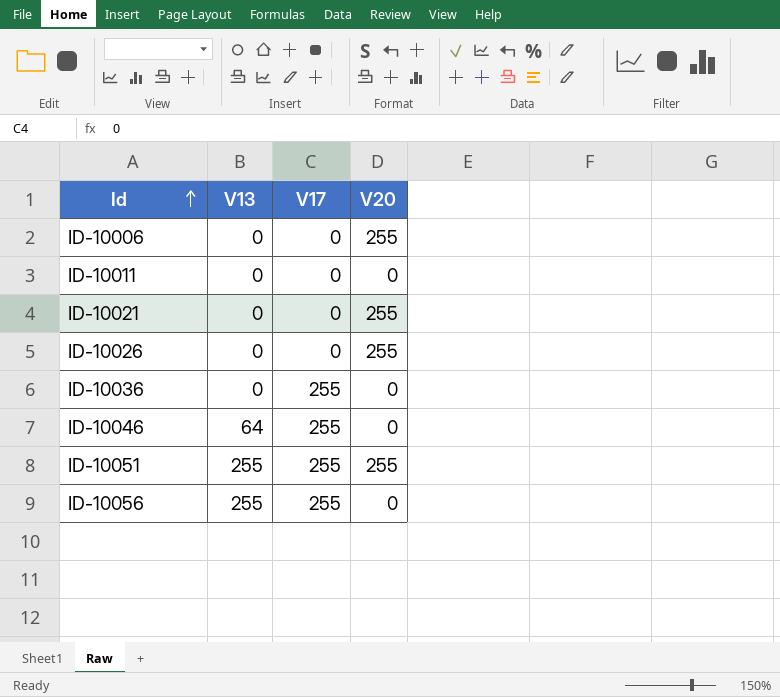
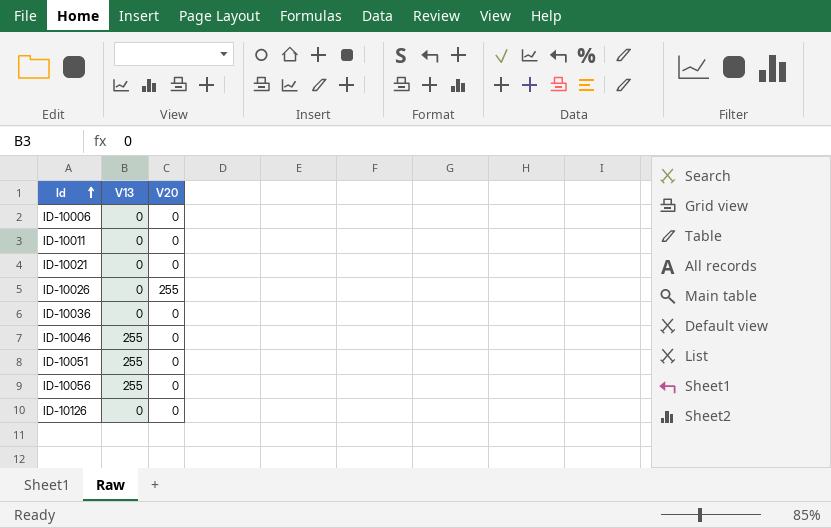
column V17 | position: 3 -> none
ID-10006 | V20: 255 -> 0
ID-10021 | V20: 255 -> 0
ID-10046 | V13: 64 -> 255
ID-10051 | V20: 255 -> 0
row ID-10126: none -> 0 | 0

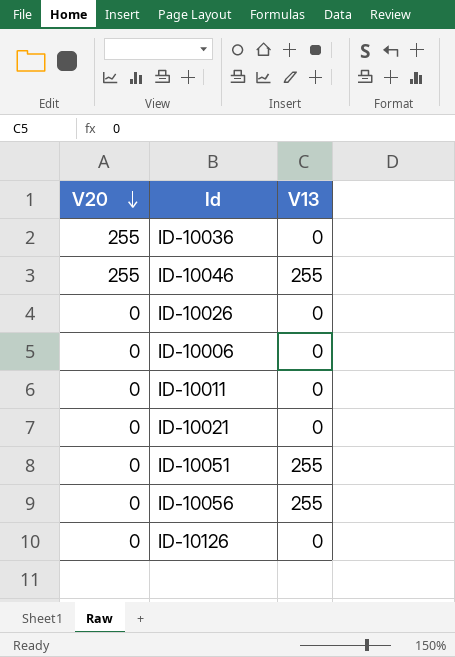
row order: Id ascending -> V20 descending
column V20 | position: 3 -> 1
ID-10036 | V20: 0 -> 255
ID-10046 | V20: 0 -> 255
ID-10026 | V20: 255 -> 0

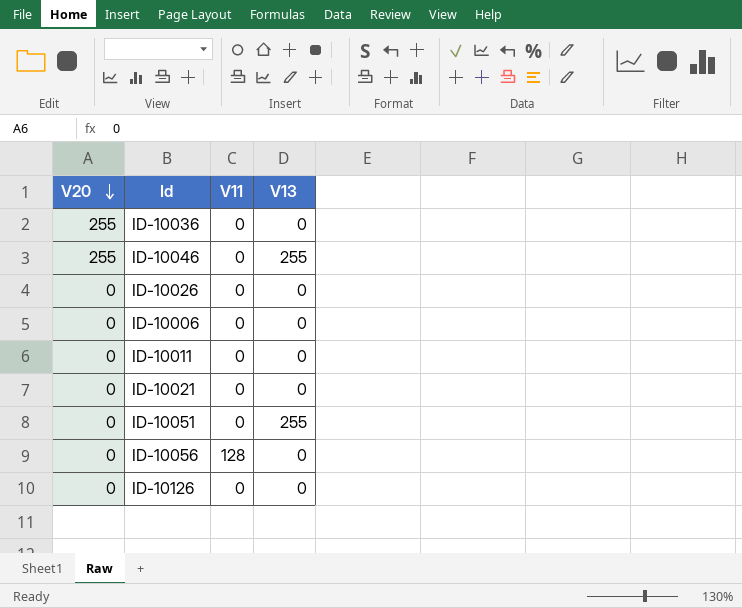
column V11 | position: none -> 3
ID-10056 | V13: 255 -> 0

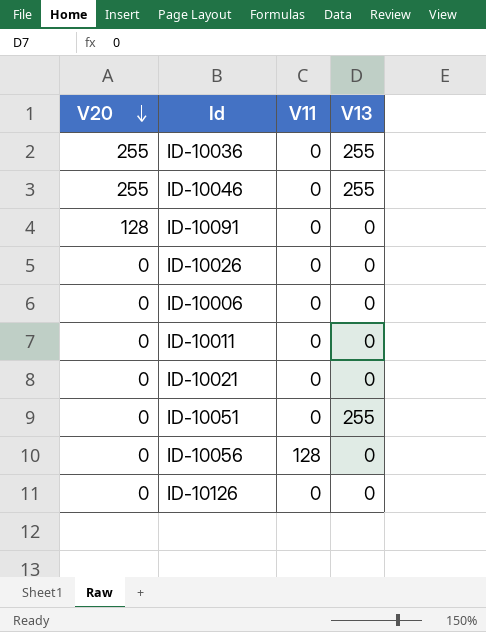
ID-10036 | V13: 0 -> 255
row ID-10091: none -> 128 | 0 | 0

